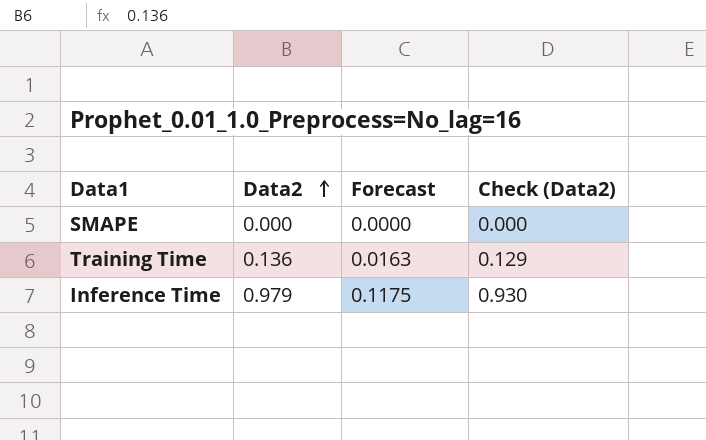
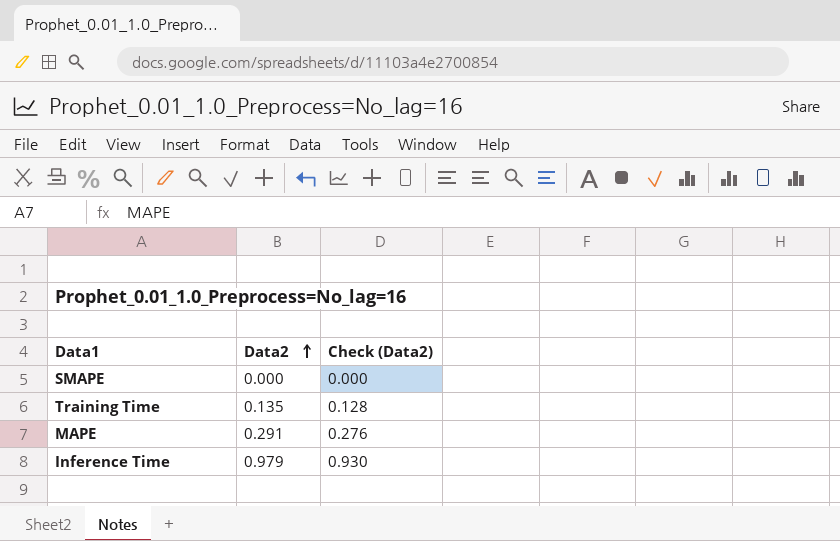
column Forecast | formula: [Data2] * 0.12 -> none
Training Time | Data2: 0.136 -> 0.135
Training Time | Check (Data2): 0.129 -> 0.128
row MAPE: none -> 0.291 | 0.276

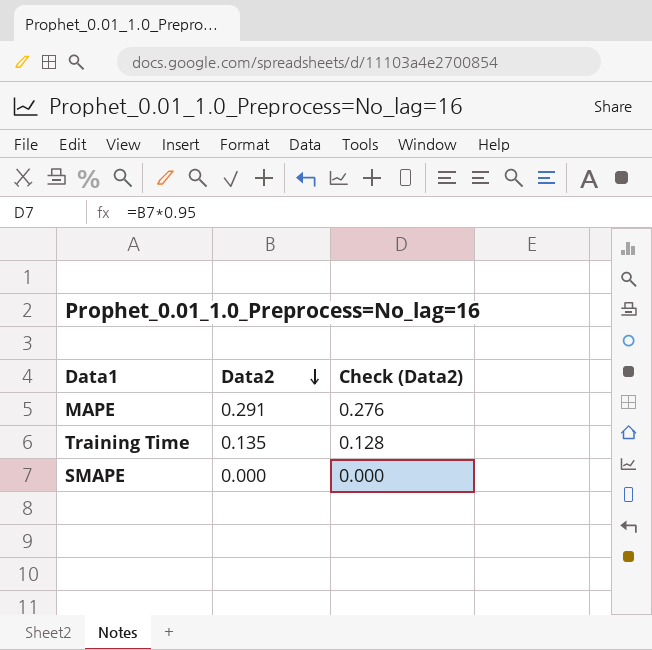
row order: Data2 ascending -> Data2 descending
row Inference Time: 0.979 | 0.930 -> none

